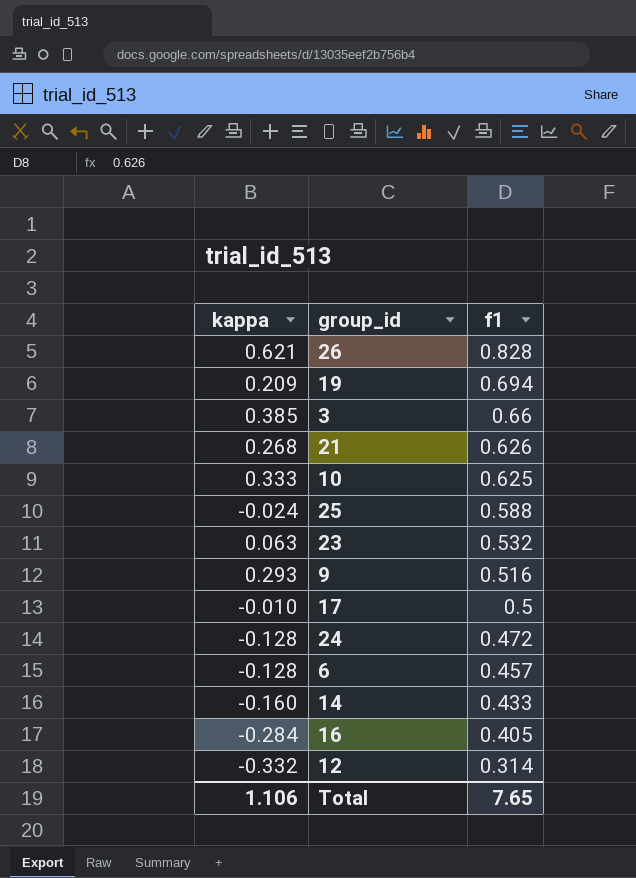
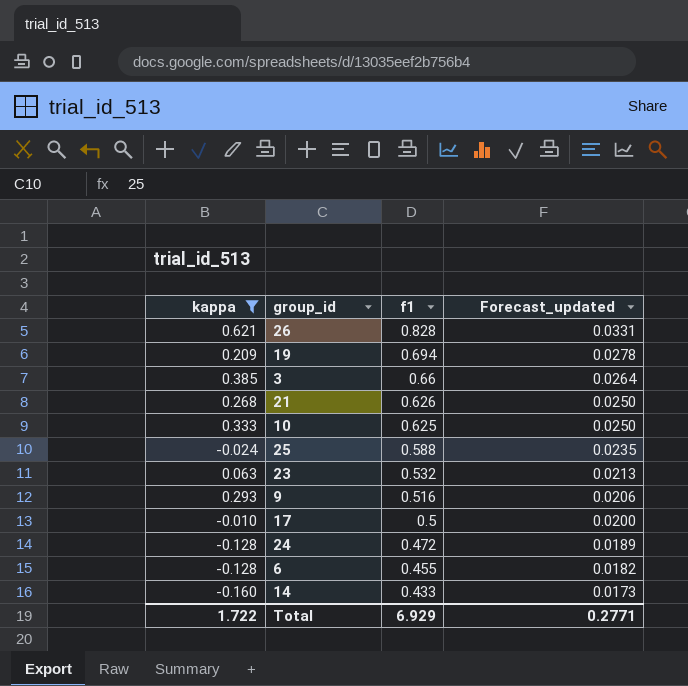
filter: none -> kappa >= -0.160
column Forecast_updated | formula: none -> [f1] * 0.04
6 | f1: 0.457 -> 0.455
Total | kappa: 1.106 -> 1.722
Total | f1: 7.65 -> 6.929

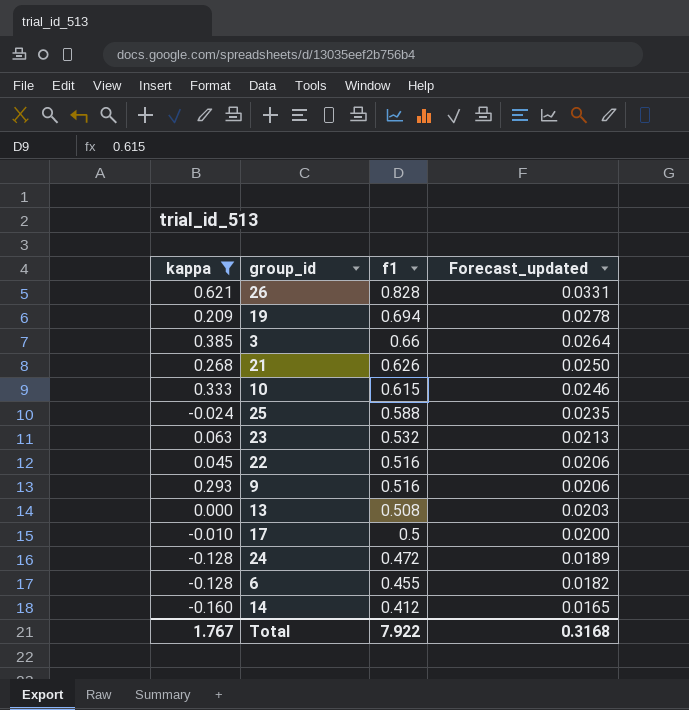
10 | f1: 0.625 -> 0.615
10 | Forecast_updated: 0.0250 -> 0.0246
row 22: none -> 0.045 | 0.516 | 0.0206
row 13: none -> 0.000 | 0.508 | 0.0203
14 | f1: 0.433 -> 0.412
14 | Forecast_updated: 0.0173 -> 0.0165
Total | kappa: 1.722 -> 1.767
Total | f1: 6.929 -> 7.922
Total | Forecast_updated: 0.2771 -> 0.3168

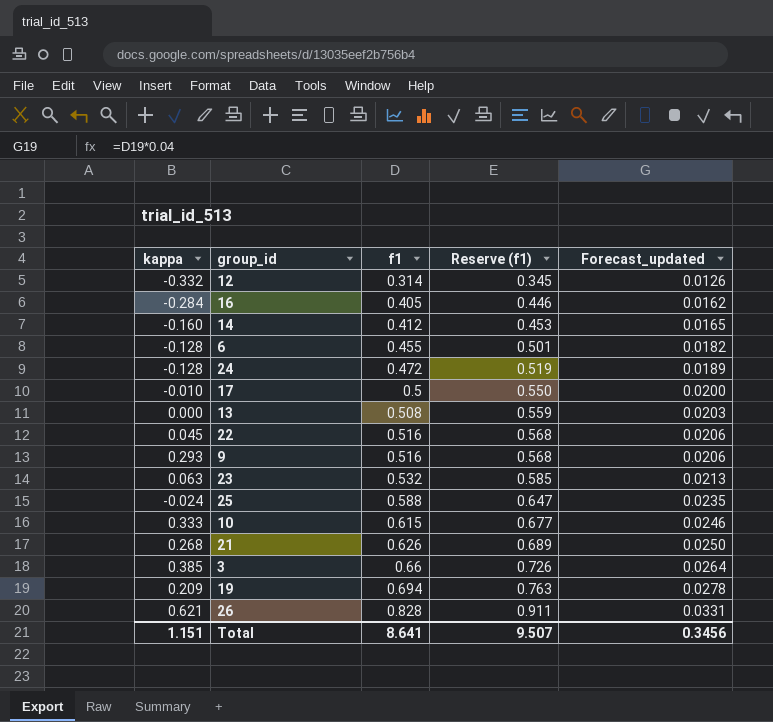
filter: kappa >= -0.160 -> none
row order: f1 descending -> f1 ascending
column Reserve (f1) | formula: none -> [f1] * 1.1
Total | kappa: 1.767 -> 1.151
Total | f1: 7.922 -> 8.641
Total | Forecast_updated: 0.3168 -> 0.3456

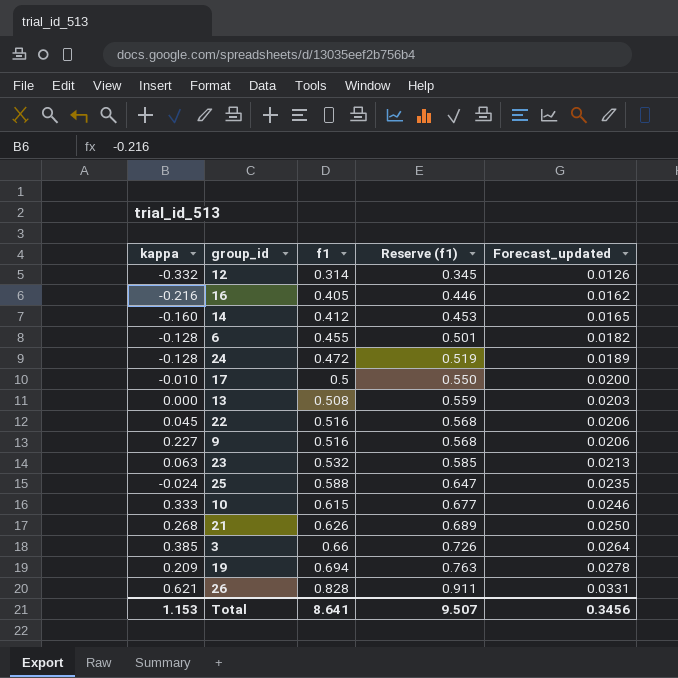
16 | kappa: -0.284 -> -0.216
9 | kappa: 0.293 -> 0.227
Total | kappa: 1.151 -> 1.153

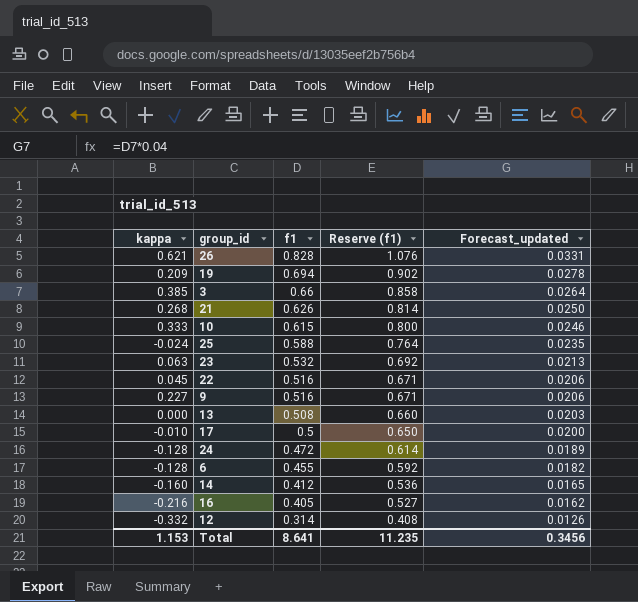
row order: f1 ascending -> f1 descending
column Reserve (f1) | formula: [f1] * 1.1 -> [f1] * 1.3
Total | Reserve (f1): 9.507 -> 11.235

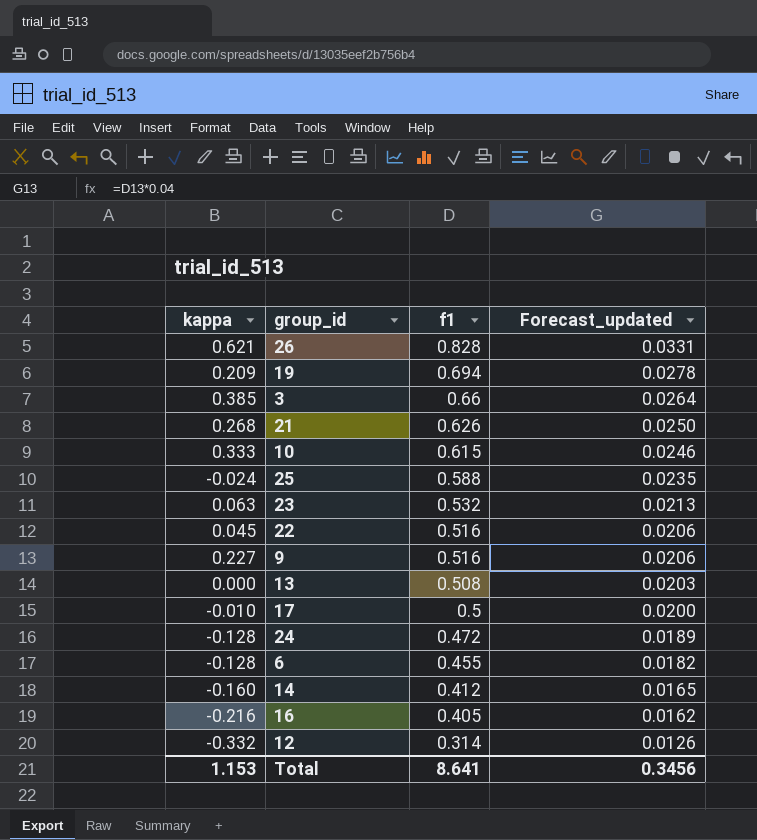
column Reserve (f1) | formula: [f1] * 1.3 -> none

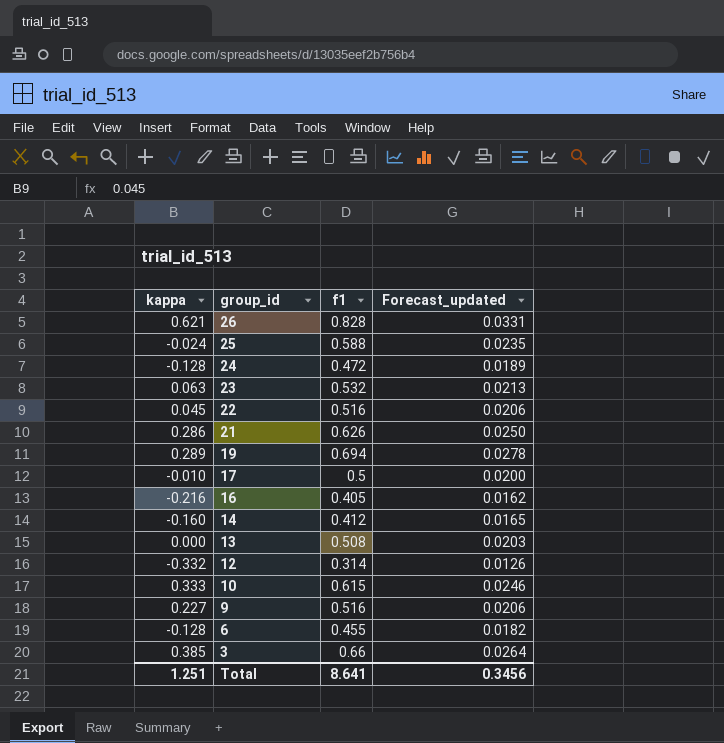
row order: f1 descending -> group_id descending
21 | kappa: 0.268 -> 0.286
19 | kappa: 0.209 -> 0.289
Total | kappa: 1.153 -> 1.251

